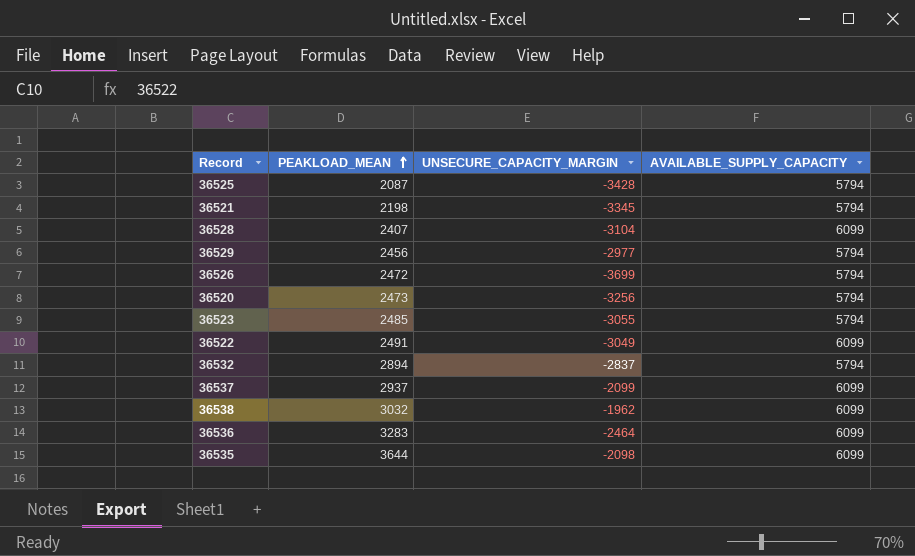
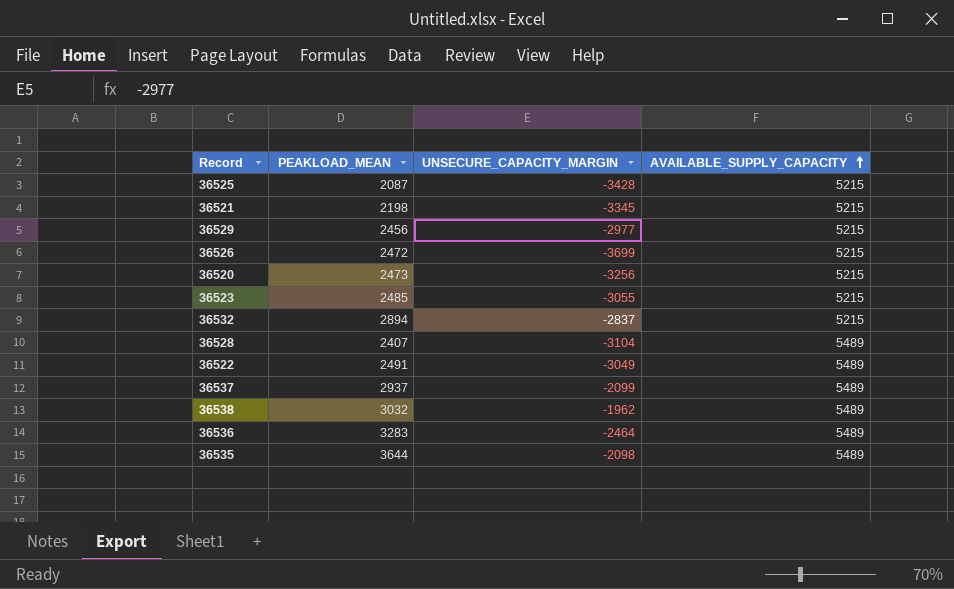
row order: PEAKLOAD_MEAN ascending -> AVAILABLE_SUPPLY_CAPACITY ascending
36525 | AVAILABLE_SUPPLY_CAPACITY: 5794 -> 5215
36521 | AVAILABLE_SUPPLY_CAPACITY: 5794 -> 5215
36529 | AVAILABLE_SUPPLY_CAPACITY: 5794 -> 5215
36526 | AVAILABLE_SUPPLY_CAPACITY: 5794 -> 5215
36520 | AVAILABLE_SUPPLY_CAPACITY: 5794 -> 5215
36523 | AVAILABLE_SUPPLY_CAPACITY: 5794 -> 5215
36532 | AVAILABLE_SUPPLY_CAPACITY: 5794 -> 5215
36528 | AVAILABLE_SUPPLY_CAPACITY: 6099 -> 5489
36522 | AVAILABLE_SUPPLY_CAPACITY: 6099 -> 5489
36537 | AVAILABLE_SUPPLY_CAPACITY: 6099 -> 5489
36538 | AVAILABLE_SUPPLY_CAPACITY: 6099 -> 5489
36536 | AVAILABLE_SUPPLY_CAPACITY: 6099 -> 5489
36535 | AVAILABLE_SUPPLY_CAPACITY: 6099 -> 5489

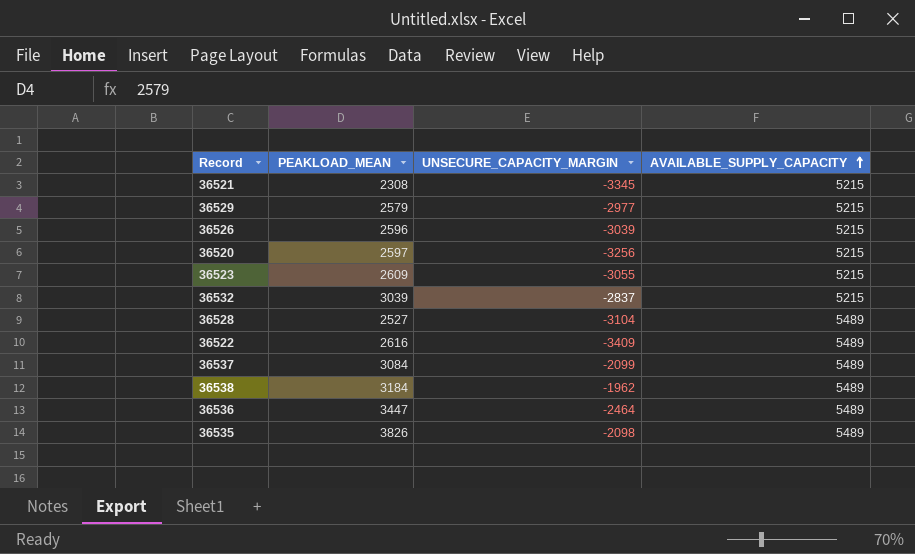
row 36525: 2087 | -3428 | 5215 -> none
36521 | PEAKLOAD_MEAN: 2198 -> 2308
36529 | PEAKLOAD_MEAN: 2456 -> 2579
36526 | PEAKLOAD_MEAN: 2472 -> 2596
36526 | UNSECURE_CAPACITY_MARGIN: -3699 -> -3039
36520 | PEAKLOAD_MEAN: 2473 -> 2597
36523 | PEAKLOAD_MEAN: 2485 -> 2609
36532 | PEAKLOAD_MEAN: 2894 -> 3039
36528 | PEAKLOAD_MEAN: 2407 -> 2527
36522 | PEAKLOAD_MEAN: 2491 -> 2616
36522 | UNSECURE_CAPACITY_MARGIN: -3049 -> -3409
36537 | PEAKLOAD_MEAN: 2937 -> 3084
36538 | PEAKLOAD_MEAN: 3032 -> 3184
36536 | PEAKLOAD_MEAN: 3283 -> 3447
36535 | PEAKLOAD_MEAN: 3644 -> 3826

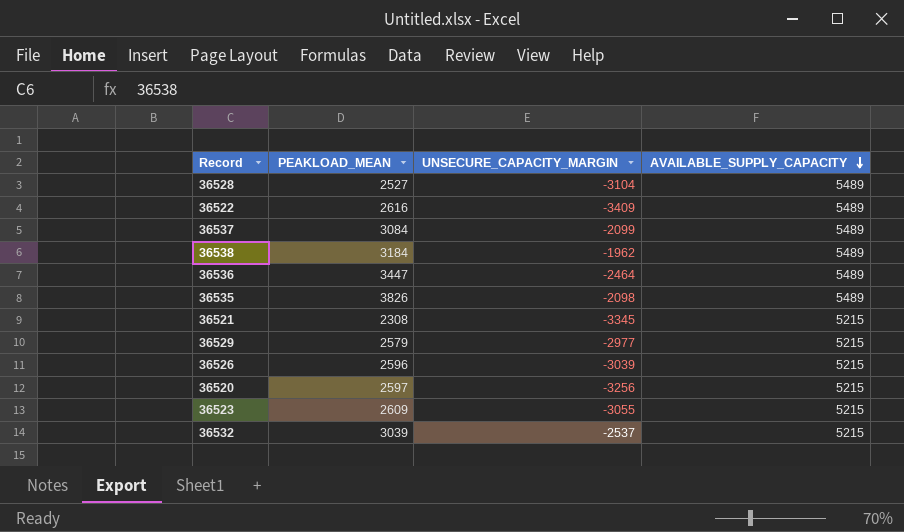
row order: AVAILABLE_SUPPLY_CAPACITY ascending -> AVAILABLE_SUPPLY_CAPACITY descending
36532 | UNSECURE_CAPACITY_MARGIN: -2837 -> -2537

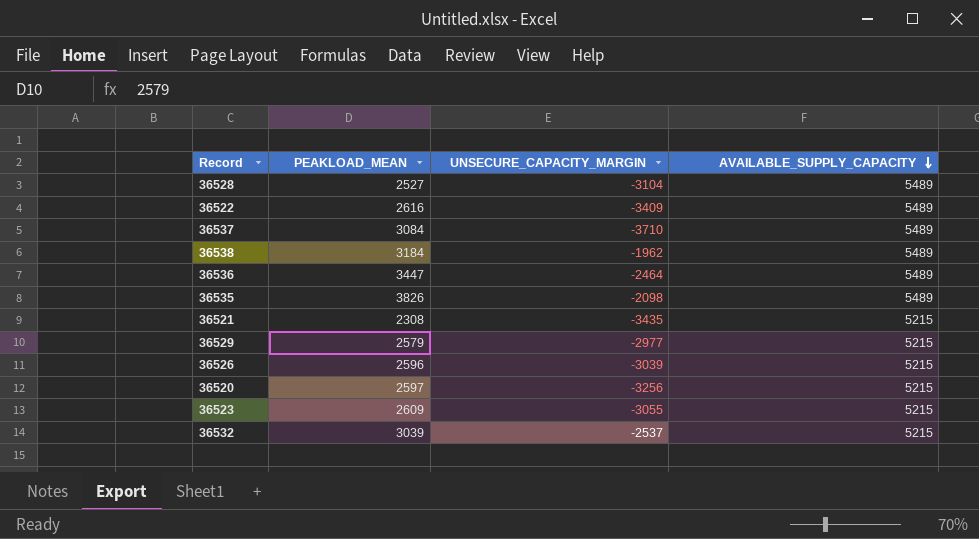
36537 | UNSECURE_CAPACITY_MARGIN: -2099 -> -3710
36521 | UNSECURE_CAPACITY_MARGIN: -3345 -> -3435

